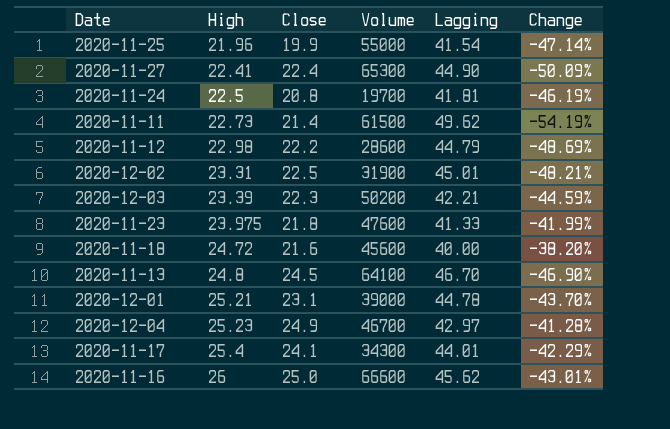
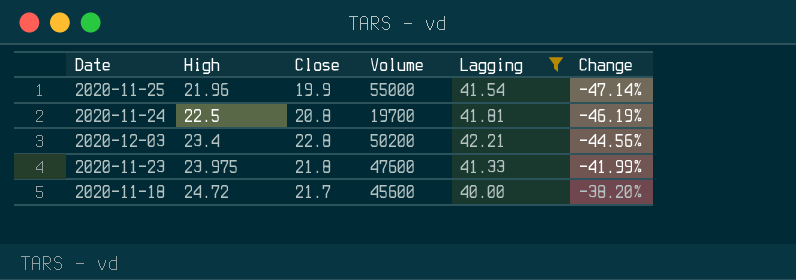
filter: none -> Lagging <= 42.21
2020-12-03 | High: 23.39 -> 23.4
2020-12-03 | Close: 22.3 -> 22.8
2020-12-03 | Change: -44.59% -> -44.56%
2020-11-18 | Close: 21.6 -> 21.7

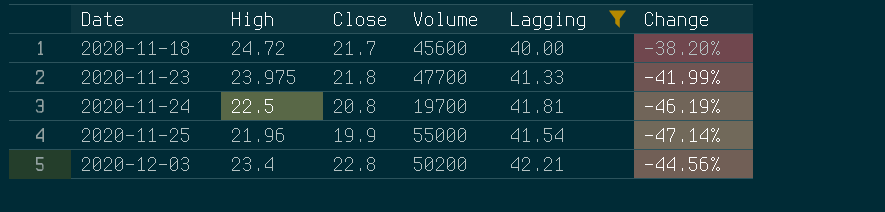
row order: High ascending -> Date ascending
2020-11-23 | Volume: 47600 -> 47700

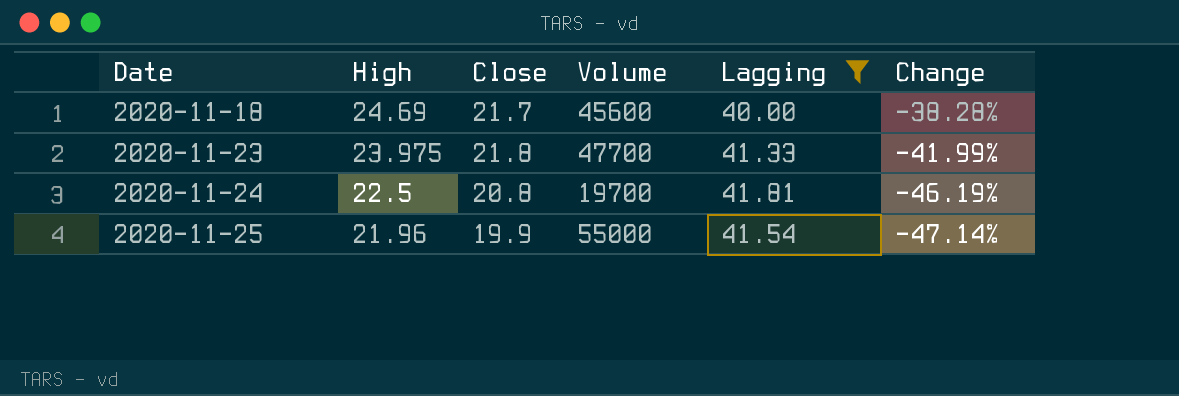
row 2020-12-03: 23.4 | 22.8 | 50200 | 42.21 | -44.56% -> none
2020-11-18 | High: 24.72 -> 24.69
2020-11-18 | Change: -38.20% -> -38.28%

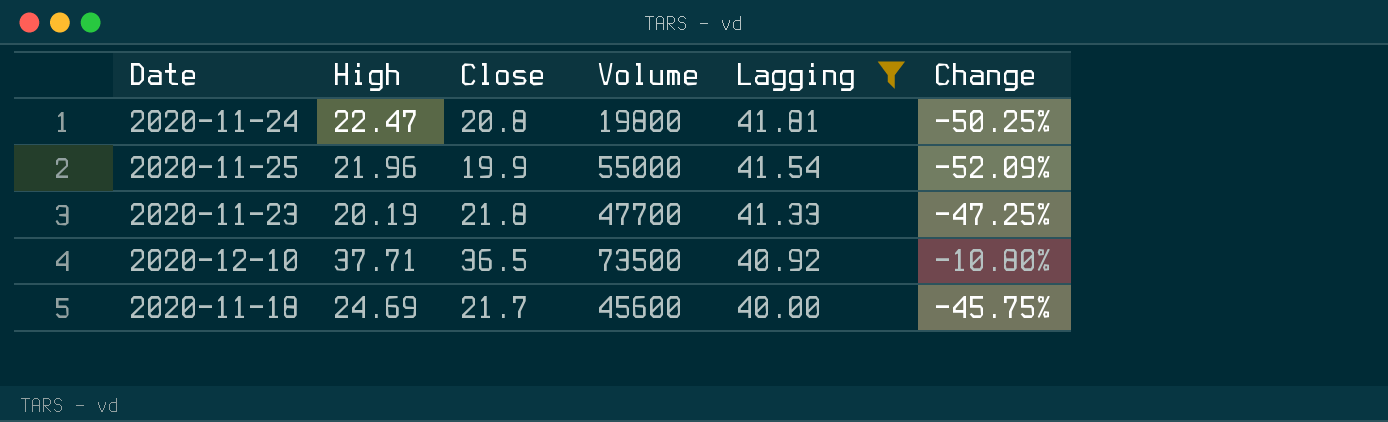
row order: Date ascending -> Lagging descending
column Change | formula: ([High] - [Lagging]) / [Lagging] -> ([Close] - [Lagging]) / [Lagging]
2020-11-24 | High: 22.5 -> 22.47
2020-11-24 | Volume: 19700 -> 19800
2020-11-23 | High: 23.975 -> 20.19
row 2020-12-10: none -> 37.71 | 36.5 | 73500 | 40.92 | -10.80%

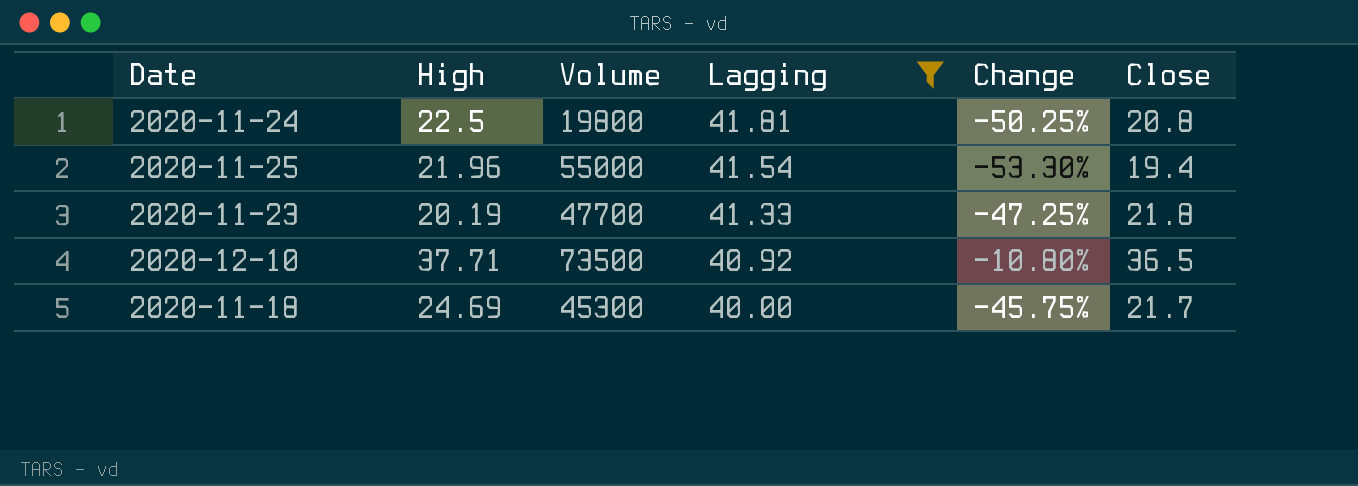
column Close | position: 3 -> 6
2020-11-24 | High: 22.47 -> 22.5
2020-11-25 | Change: -52.09% -> -53.30%
2020-11-25 | Close: 19.9 -> 19.4
2020-11-18 | Volume: 45600 -> 45300

